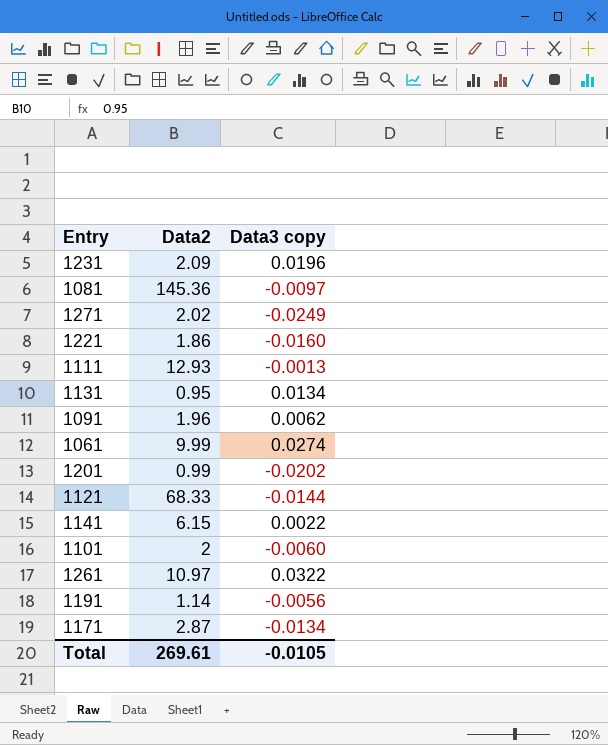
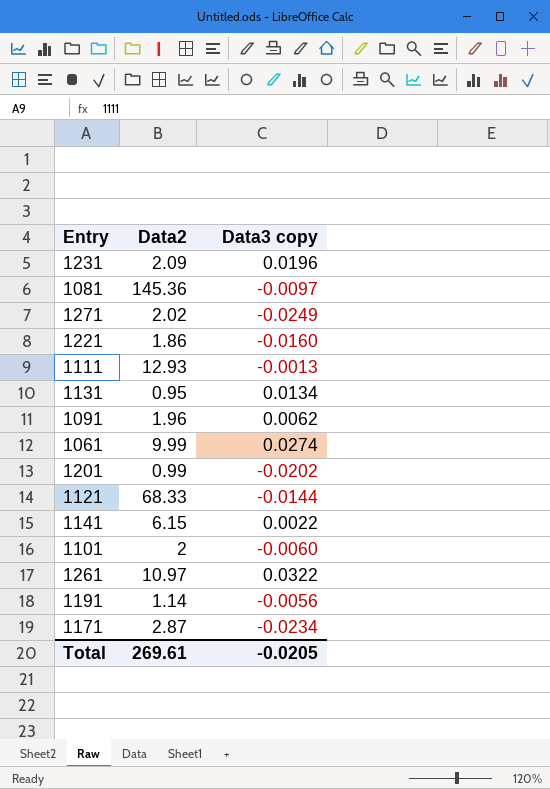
1171 | Data3 copy: -0.0134 -> -0.0234
Total | Data3 copy: -0.0105 -> -0.0205

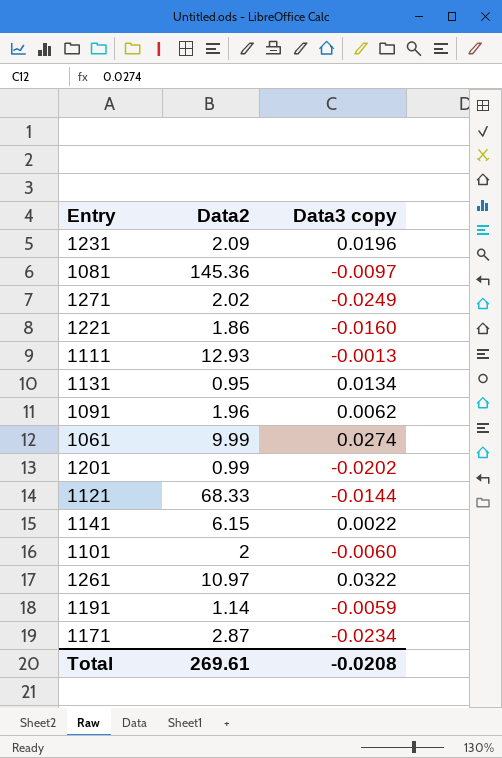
1191 | Data3 copy: -0.0056 -> -0.0059
Total | Data3 copy: -0.0205 -> -0.0208

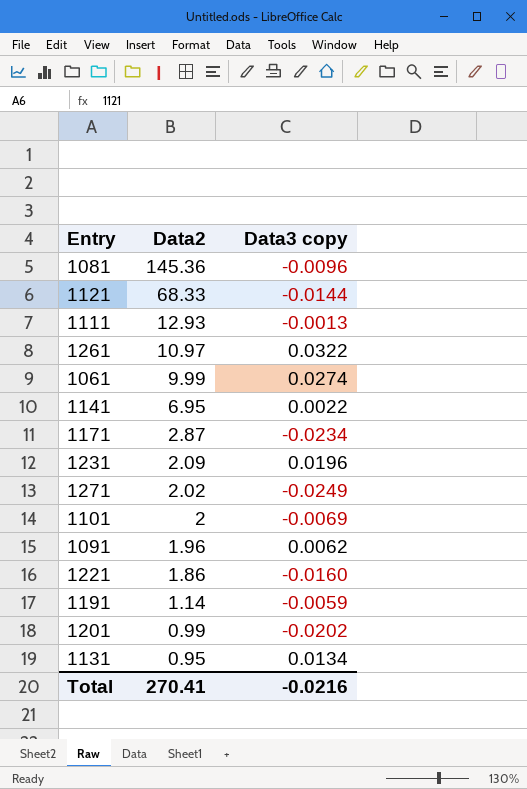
row order: none -> Data2 descending
1081 | Data3 copy: -0.0097 -> -0.0096
1141 | Data2: 6.15 -> 6.95
1101 | Data3 copy: -0.0060 -> -0.0069
Total | Data2: 269.61 -> 270.41
Total | Data3 copy: -0.0208 -> -0.0216

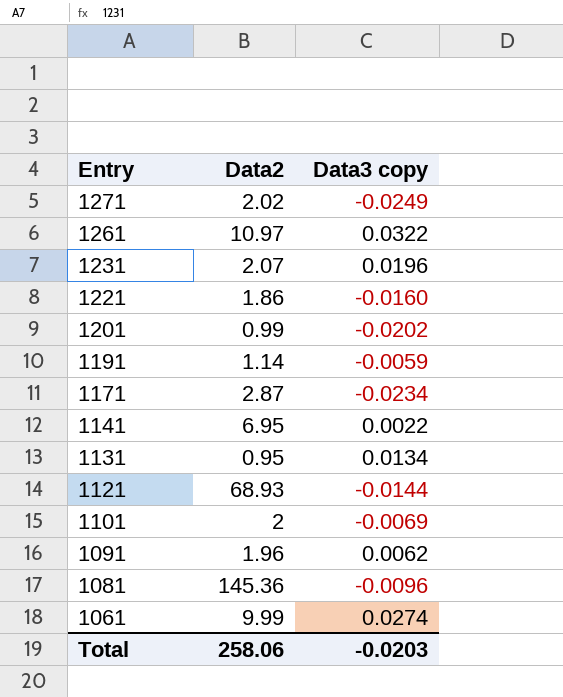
row order: Data2 descending -> Entry descending
row 1111: 12.93 | -0.0013 -> none
1231 | Data2: 2.09 -> 2.07
1121 | Data2: 68.33 -> 68.93
Total | Data2: 270.41 -> 258.06
Total | Data3 copy: -0.0216 -> -0.0203

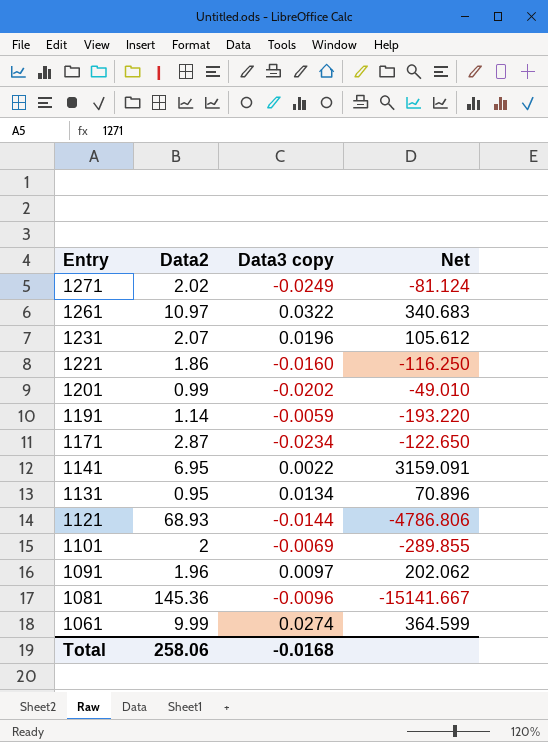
column Net | formula: none -> [Data2] / [Data3 copy]
1091 | Data3 copy: 0.0062 -> 0.0097
Total | Data3 copy: -0.0203 -> -0.0168

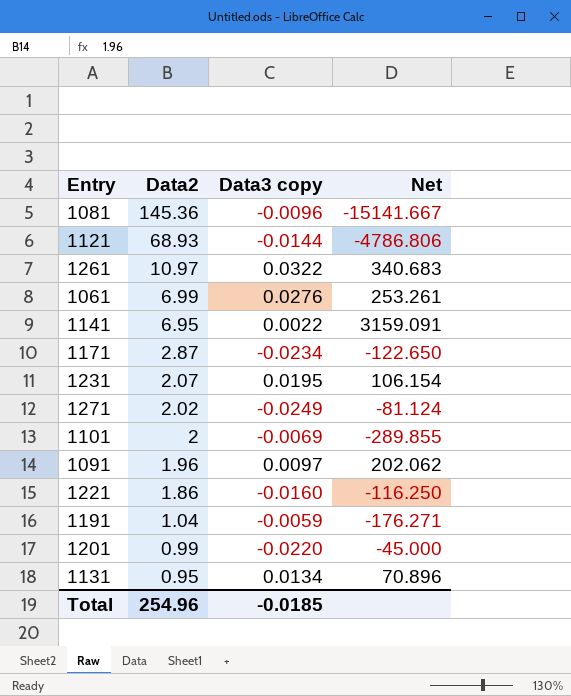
row order: Entry descending -> Data2 descending
1061 | Data2: 9.99 -> 6.99
1061 | Data3 copy: 0.0274 -> 0.0276
1061 | Net: 364.599 -> 253.261
1231 | Data3 copy: 0.0196 -> 0.0195
1231 | Net: 105.612 -> 106.154
1191 | Data2: 1.14 -> 1.04
1191 | Net: -193.220 -> -176.271
1201 | Data3 copy: -0.0202 -> -0.0220
1201 | Net: -49.010 -> -45.000
Total | Data2: 258.06 -> 254.96
Total | Data3 copy: -0.0168 -> -0.0185

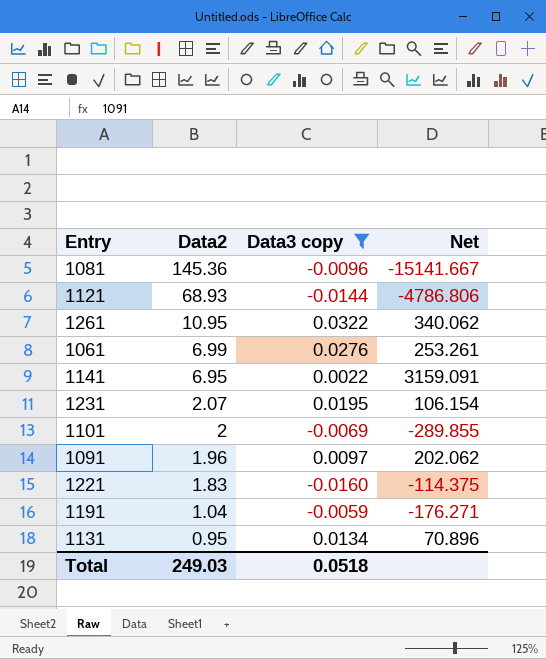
filter: none -> Data3 copy >= -0.0160
1261 | Data2: 10.97 -> 10.95
1261 | Net: 340.683 -> 340.062
1221 | Data2: 1.86 -> 1.83
1221 | Net: -116.250 -> -114.375
Total | Data2: 254.96 -> 249.03
Total | Data3 copy: -0.0185 -> 0.0518

